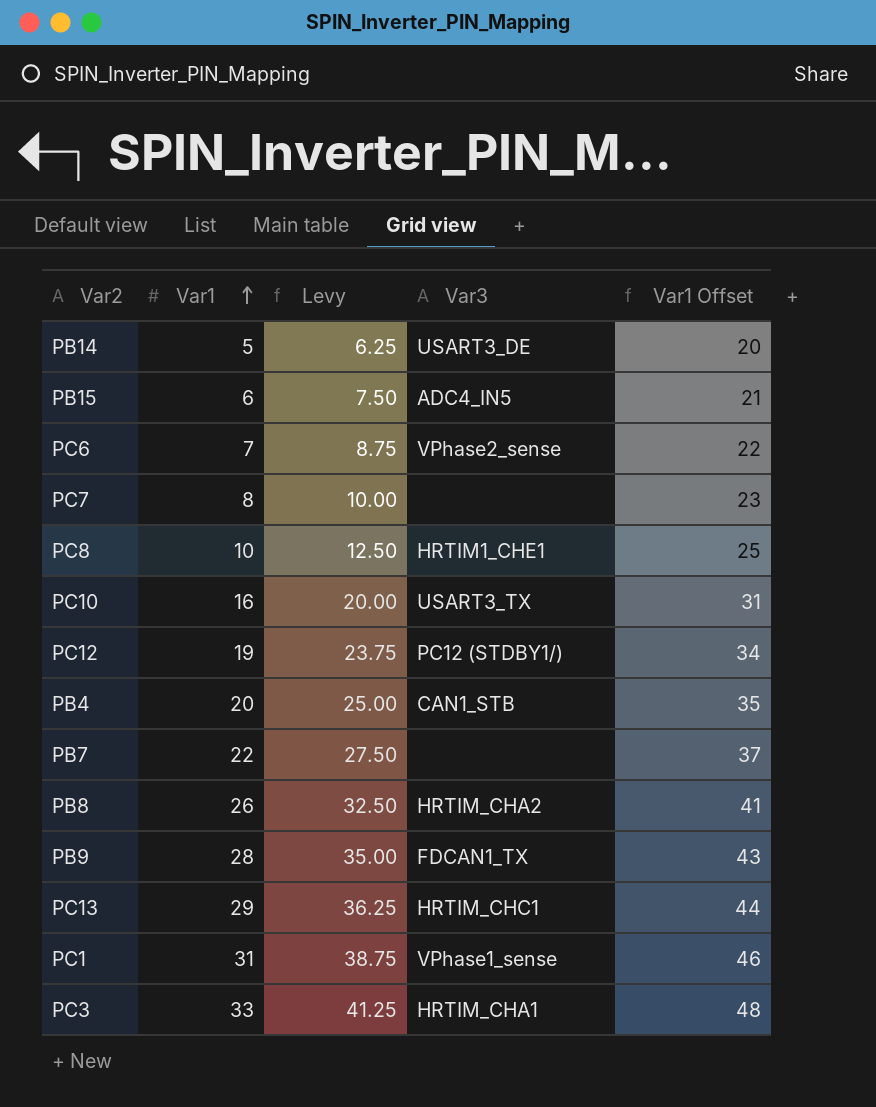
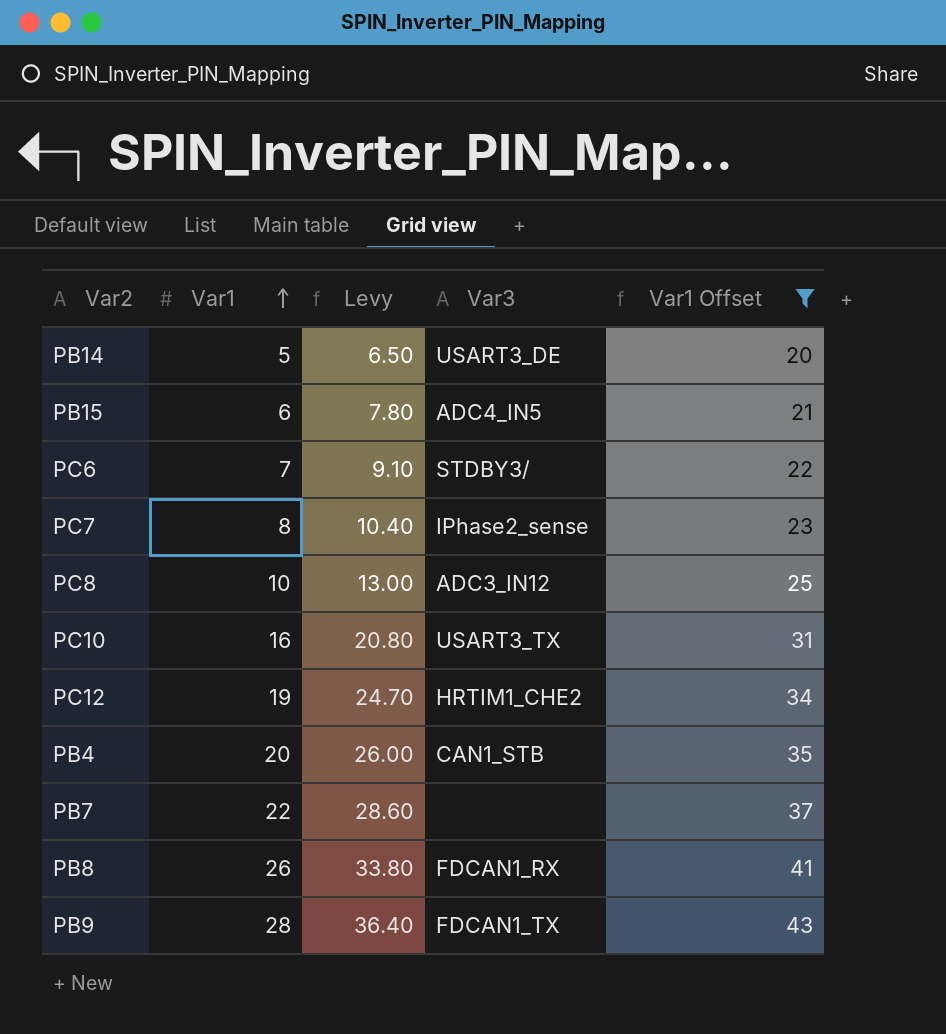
filter: none -> Var1 Offset <= 43
column Levy | formula: [Var1] * 1.25 -> [Var1] * 1.3
PC6 | Var3: VPhase2_sense -> STDBY3/
PC7 | Var3: none -> IPhase2_sense
PC8 | Var3: HRTIM1_CHE1 -> ADC3_IN12
PC12 | Var3: PC12 (STDBY1/) -> HRTIM1_CHE2
PB8 | Var3: HRTIM_CHA2 -> FDCAN1_RX

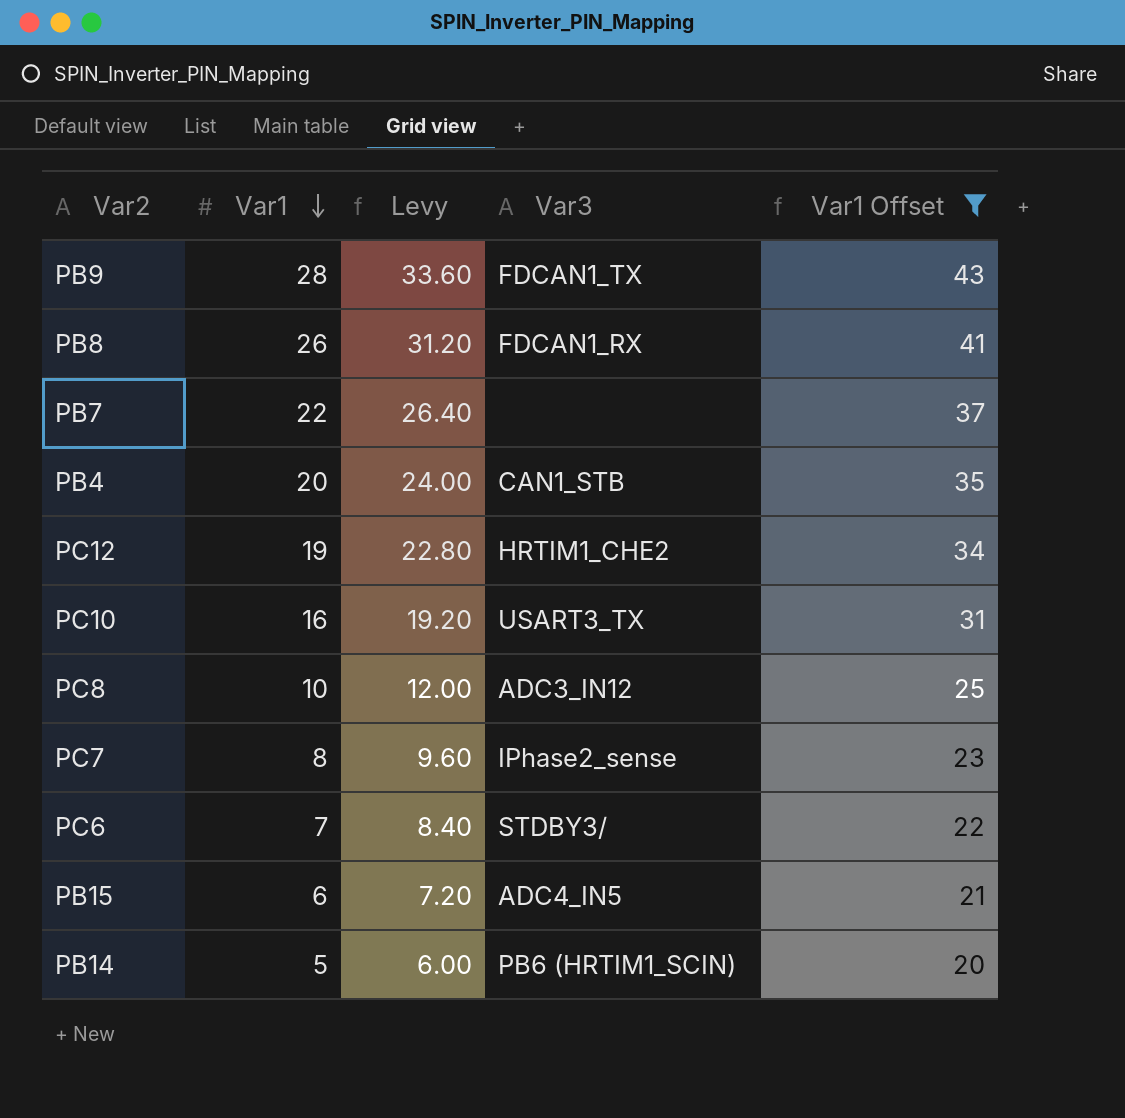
row order: Var1 ascending -> Var1 descending
column Levy | formula: [Var1] * 1.3 -> [Var1] * 1.2
PB14 | Var3: USART3_DE -> PB6 (HRTIM1_SCIN)

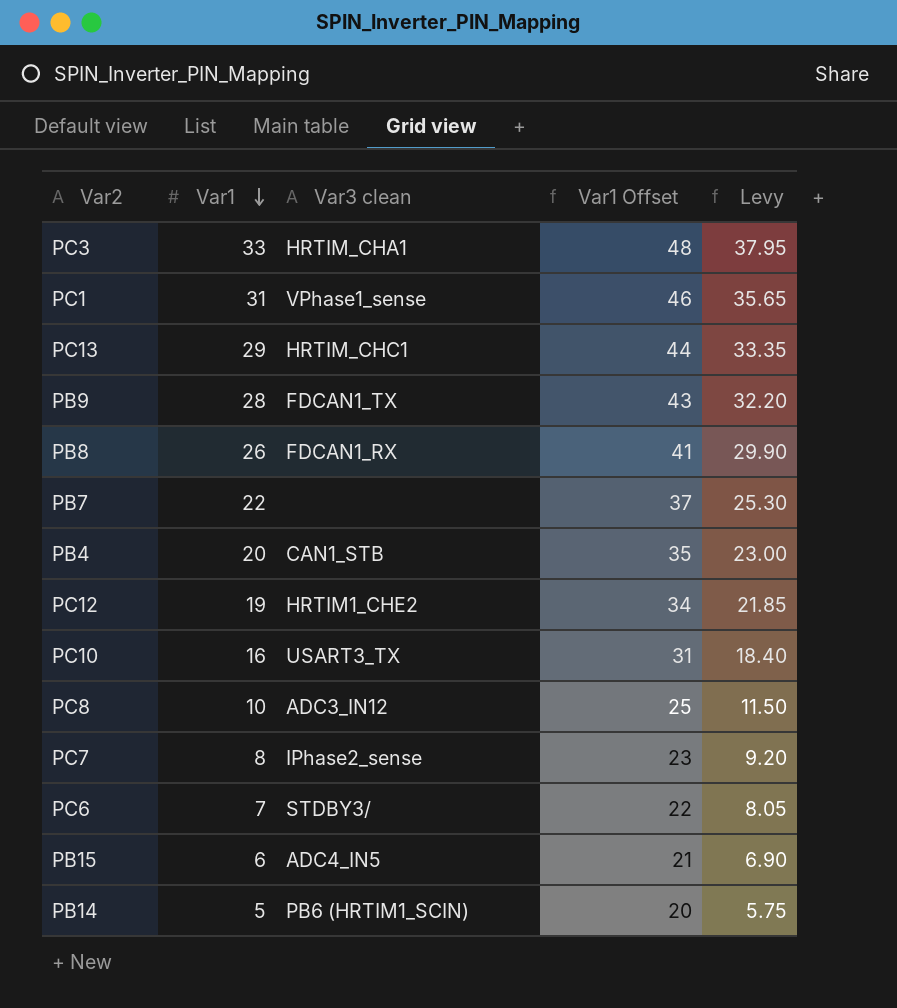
filter: Var1 Offset <= 43 -> none
column name: Var3 -> Var3 clean
column Levy | formula: [Var1] * 1.2 -> [Var1] * 1.15
column Levy | position: 3 -> 5

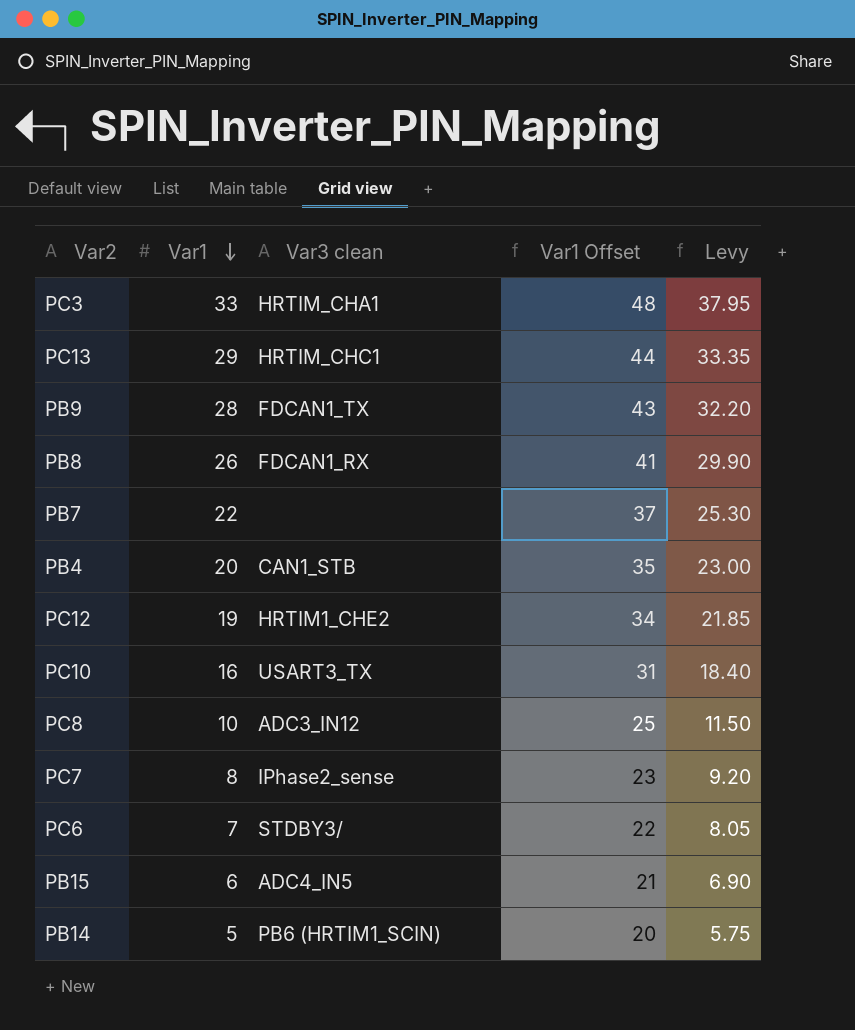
row PC1: 31 | VPhase1_sense | 46 | 35.65 -> none

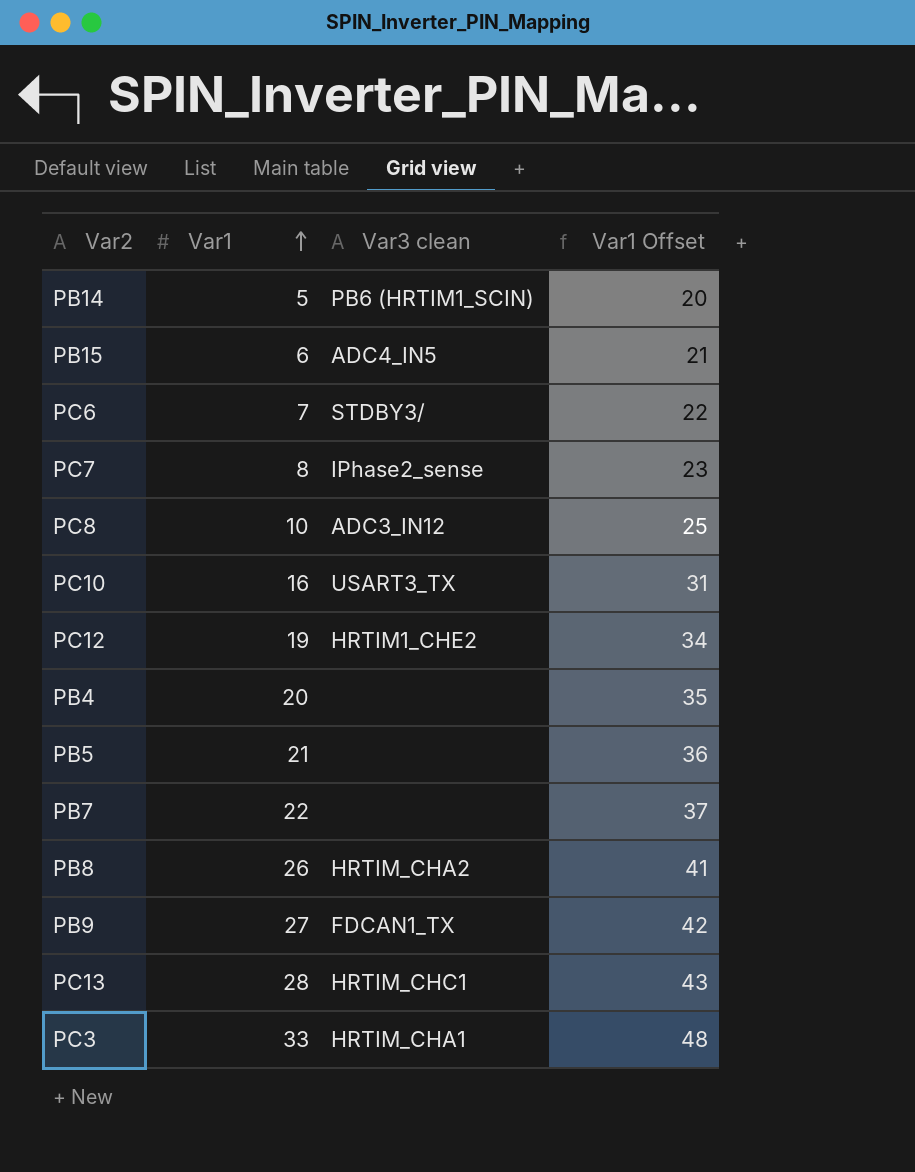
row order: Var1 descending -> Var1 ascending
column Levy | formula: [Var1] * 1.15 -> none
PB4 | Var3 clean: CAN1_STB -> none
row PB5: none -> 21 | none | 36
PB8 | Var3 clean: FDCAN1_RX -> HRTIM_CHA2
PB9 | Var1: 28 -> 27
PB9 | Var1 Offset: 43 -> 42
PC13 | Var1: 29 -> 28
PC13 | Var1 Offset: 44 -> 43

